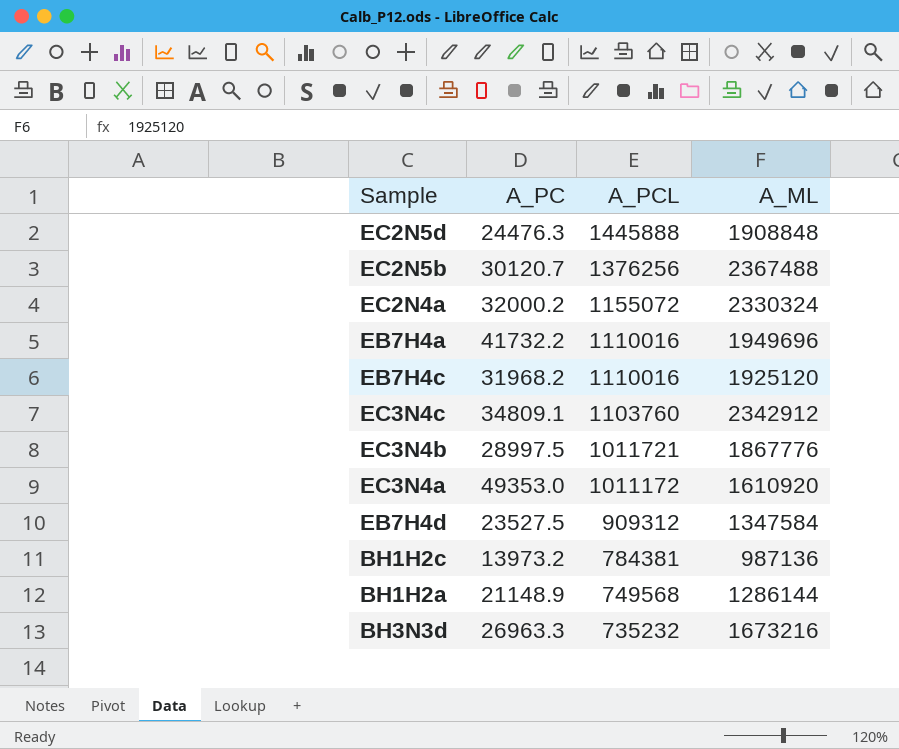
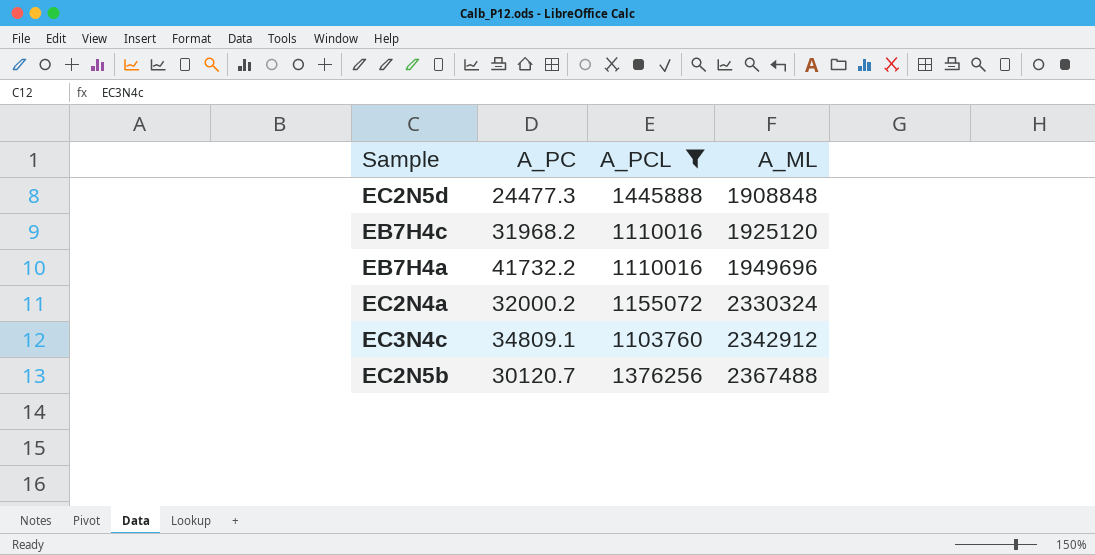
filter: none -> A_PCL >= 1103760
row order: A_PCL descending -> A_ML ascending
EC2N5d | A_PC: 24476.3 -> 24477.3

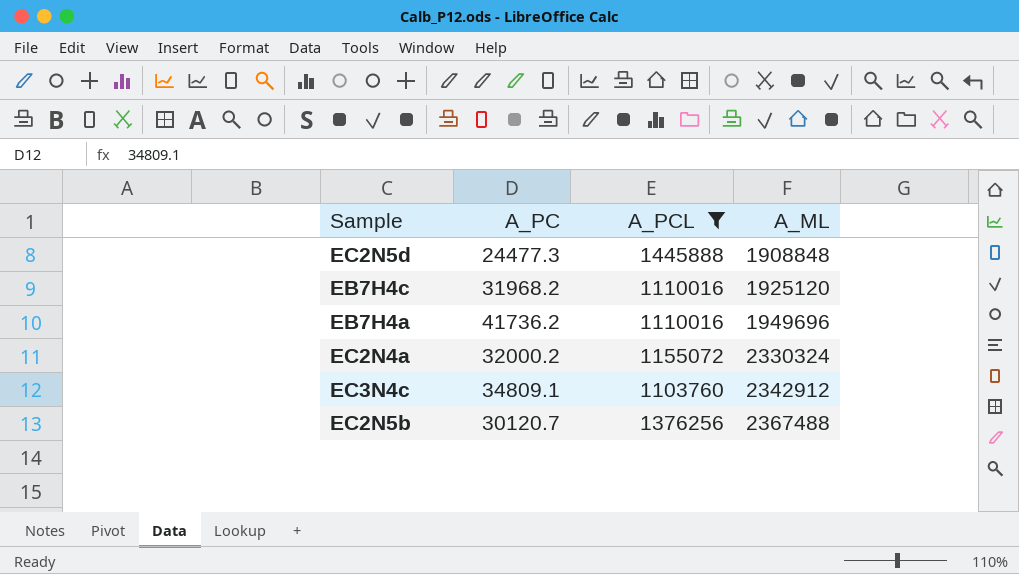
EB7H4a | A_PC: 41732.2 -> 41736.2

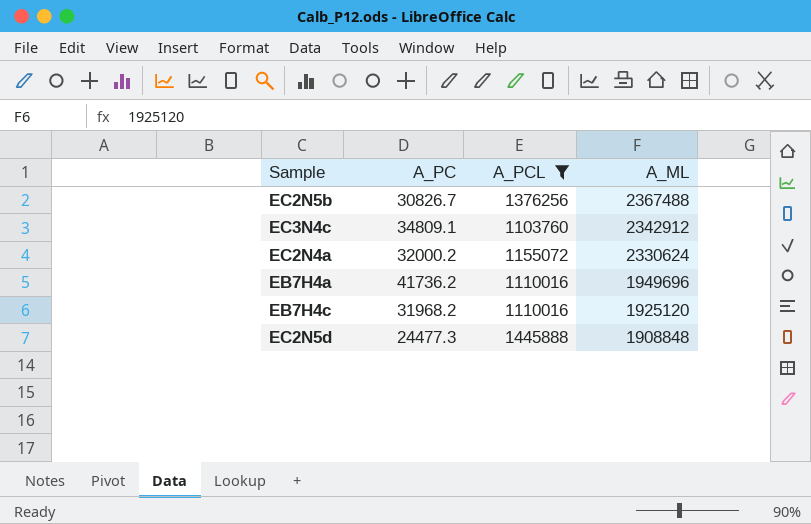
row order: A_ML ascending -> A_ML descending
EC2N5b | A_PC: 30120.7 -> 30826.7
EC2N4a | A_ML: 2330324 -> 2330624

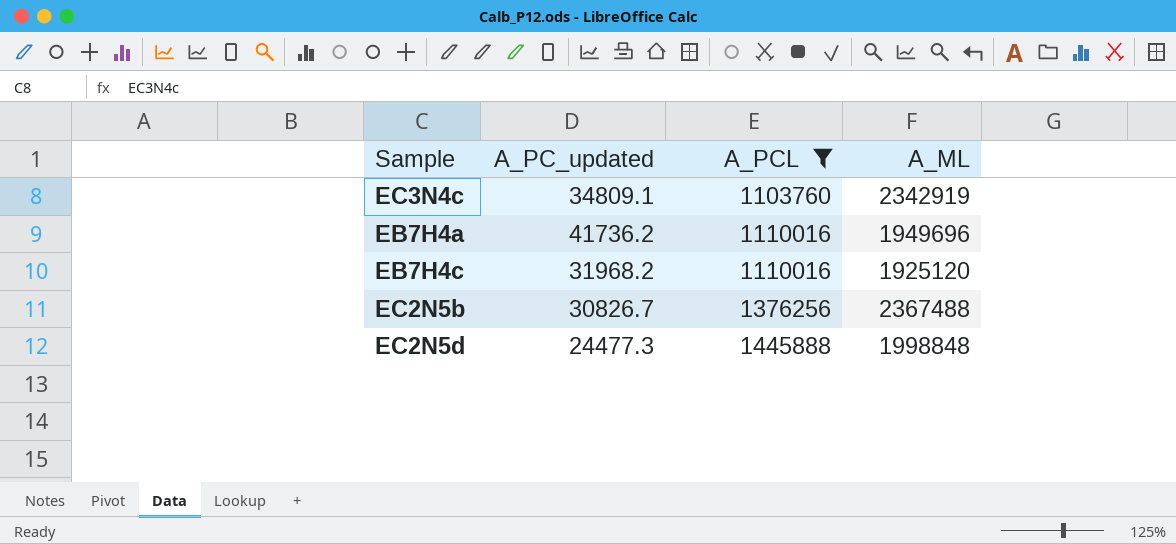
row order: A_ML descending -> A_PCL ascending
column name: A_PC -> A_PC_updated
row EC2N4a: 32000.2 | 1155072 | 2330624 -> none
EC3N4c | A_ML: 2342912 -> 2342919
EC2N5d | A_ML: 1908848 -> 1998848

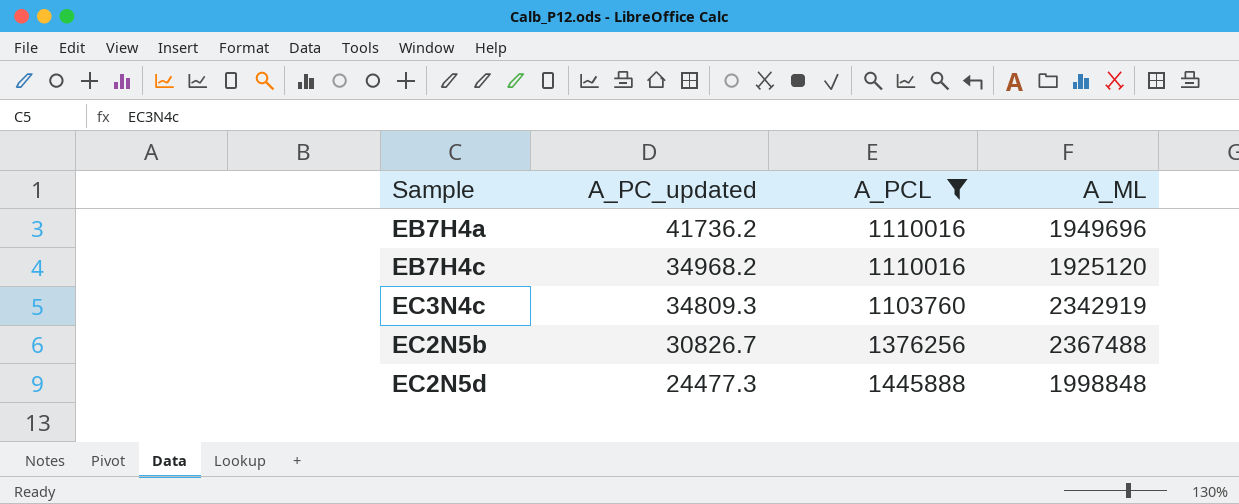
row order: A_PCL ascending -> A_PC_updated descending
EB7H4c | A_PC_updated: 31968.2 -> 34968.2
EC3N4c | A_PC_updated: 34809.1 -> 34809.3

